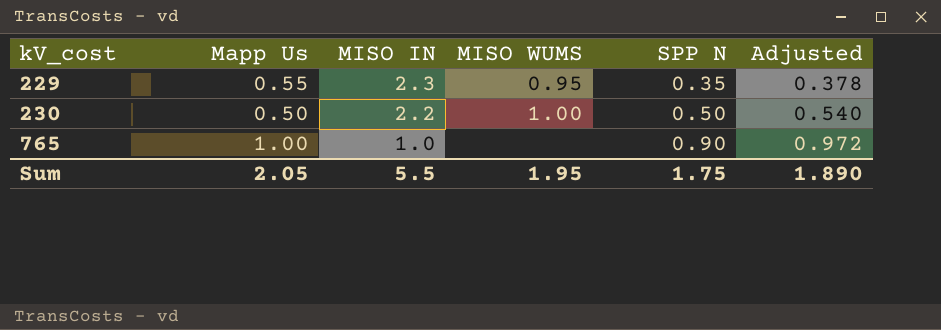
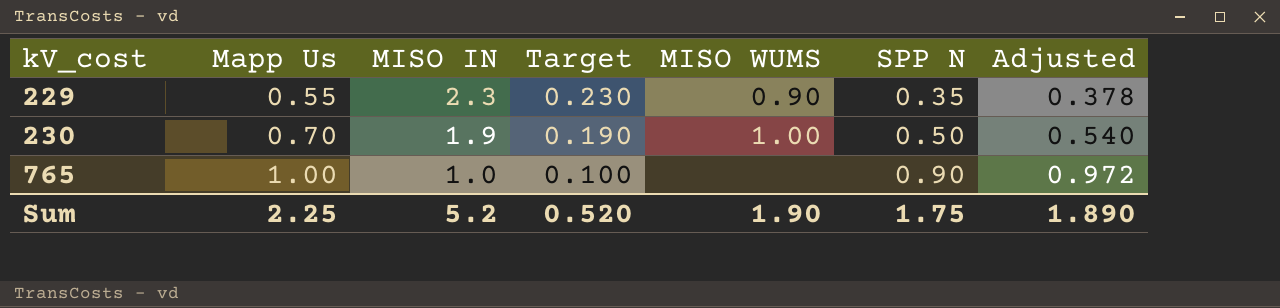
column Target | formula: none -> [MISO IN] * 0.1
229 | MISO WUMS: 0.95 -> 0.90
230 | Mapp Us: 0.50 -> 0.70
230 | MISO IN: 2.2 -> 1.9
Sum | Mapp Us: 2.05 -> 2.25
Sum | MISO IN: 5.5 -> 5.2
Sum | MISO WUMS: 1.95 -> 1.90

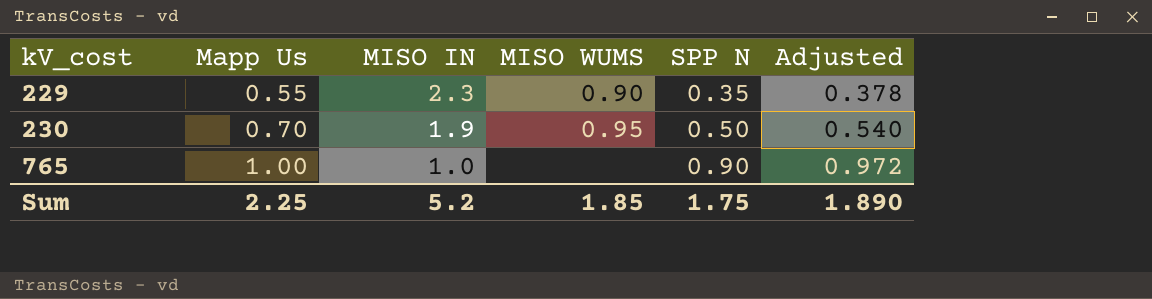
column Target | formula: [MISO IN] * 0.1 -> none
230 | MISO WUMS: 1.00 -> 0.95
Sum | MISO WUMS: 1.90 -> 1.85

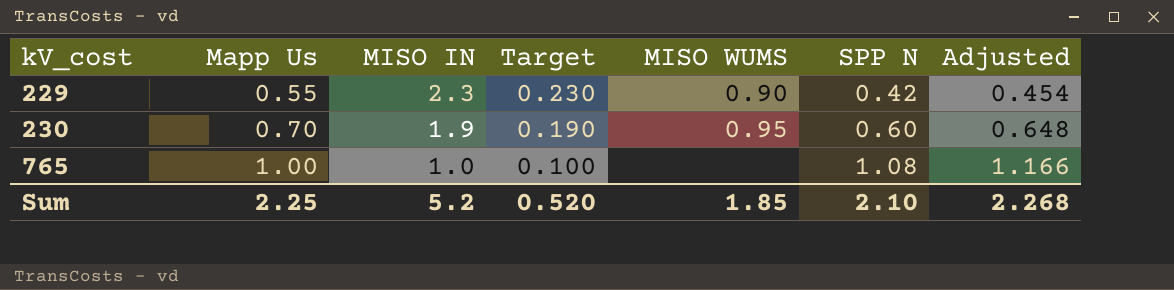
column Target | formula: none -> [MISO IN] * 0.1
229 | SPP N: 0.35 -> 0.42
229 | Adjusted: 0.378 -> 0.454
230 | SPP N: 0.50 -> 0.60
230 | Adjusted: 0.540 -> 0.648
765 | SPP N: 0.90 -> 1.08
765 | Adjusted: 0.972 -> 1.166
Sum | SPP N: 1.75 -> 2.10
Sum | Adjusted: 1.890 -> 2.268

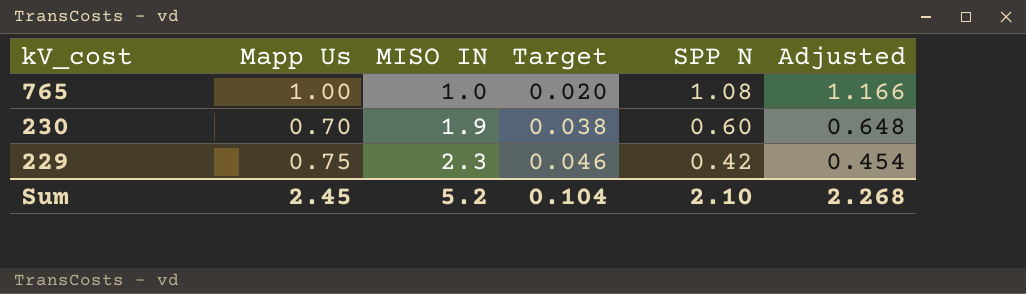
row order: kV_cost ascending -> kV_cost descending
column MISO WUMS | position: 5 -> none
column Target | formula: [MISO IN] * 0.1 -> [MISO IN] * 0.02
229 | Mapp Us: 0.55 -> 0.75
Sum | Mapp Us: 2.25 -> 2.45
Sum | Target: 0.520 -> 0.104

